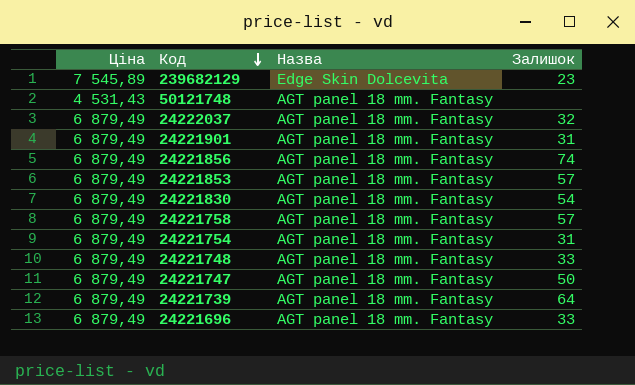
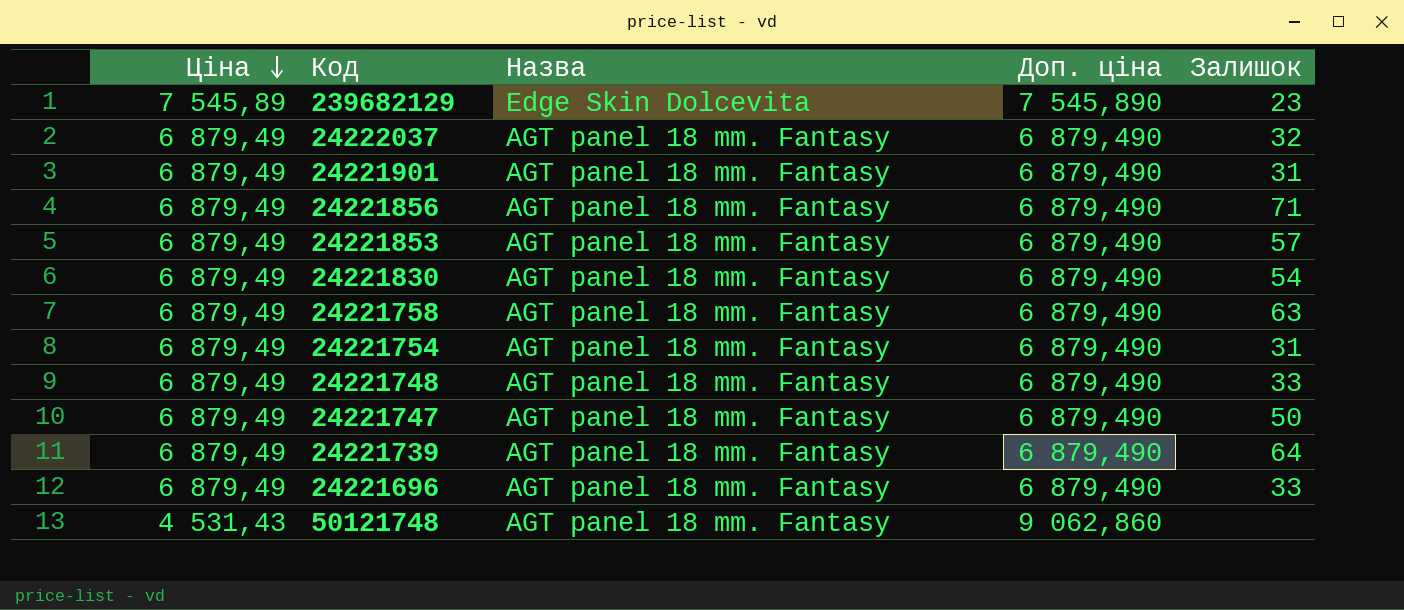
row order: Код descending -> Ціна descending
column Доп. ціна | position: none -> 4
24221856 | Залишок: 74 -> 71
24221758 | Залишок: 57 -> 63

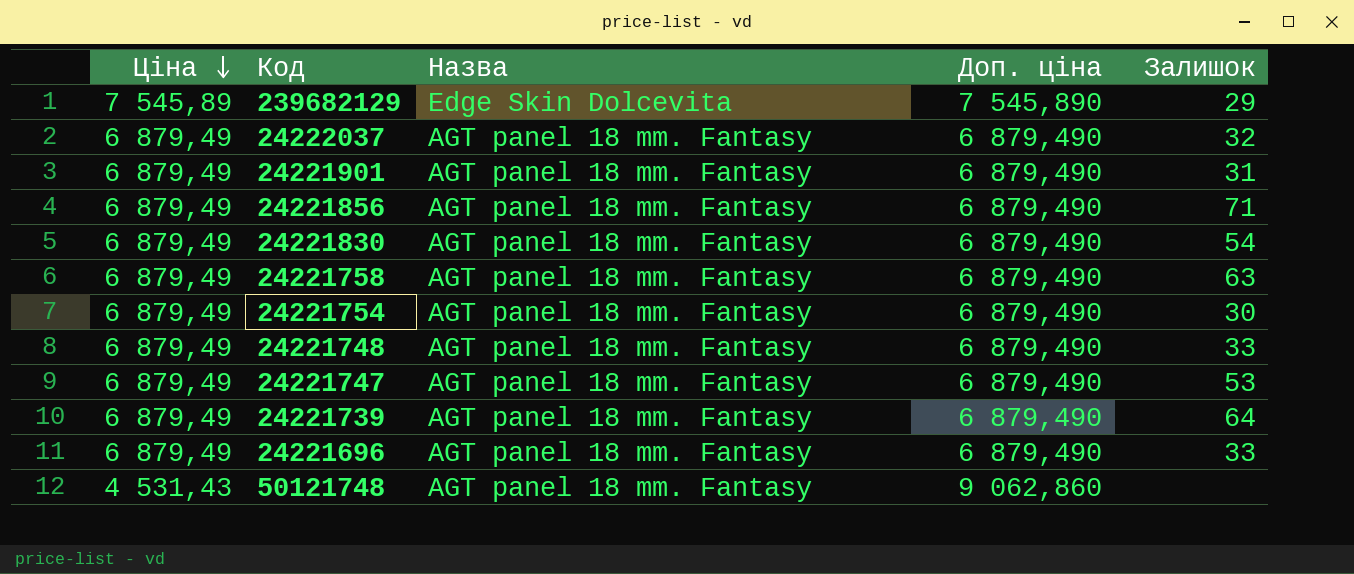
row 24221853: 6 879,49 | AGT panel 18 mm. Fantasy | 6 879,490 | 57 -> none
239682129 | Залишок: 23 -> 29
24221754 | Залишок: 31 -> 30
24221747 | Залишок: 50 -> 53

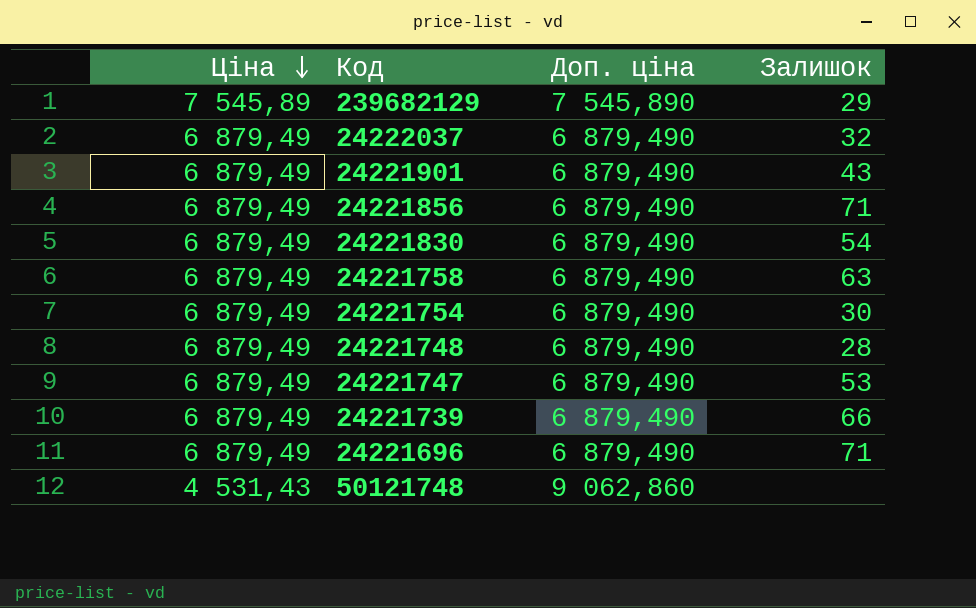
column Назва | position: 3 -> none
24221901 | Залишок: 31 -> 43
24221748 | Залишок: 33 -> 28
24221739 | Залишок: 64 -> 66
24221696 | Залишок: 33 -> 71

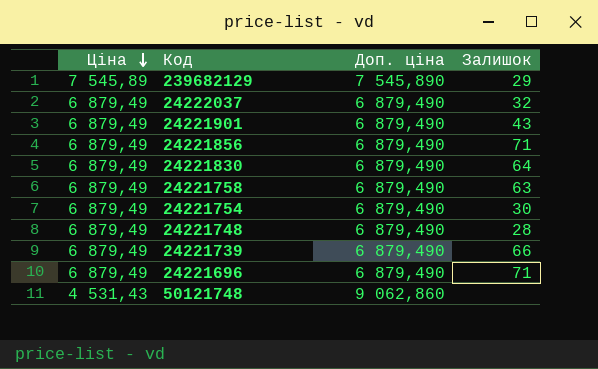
row 24221747: 6 879,49 | 6 879,490 | 53 -> none
24221830 | Залишок: 54 -> 64

